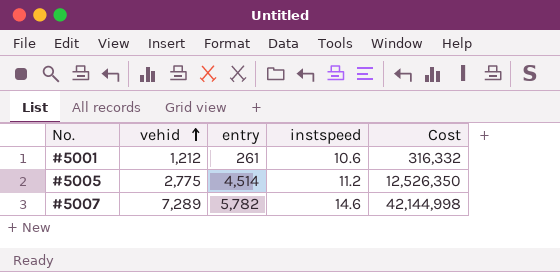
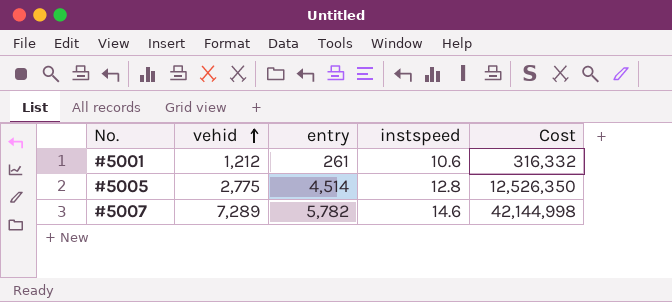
#5005 | instspeed: 11.2 -> 12.8

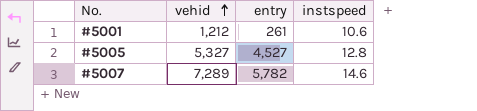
column Cost | formula: [vehid] * [entry] -> none
#5005 | vehid: 2,775 -> 5,327
#5005 | entry: 4,514 -> 4,527

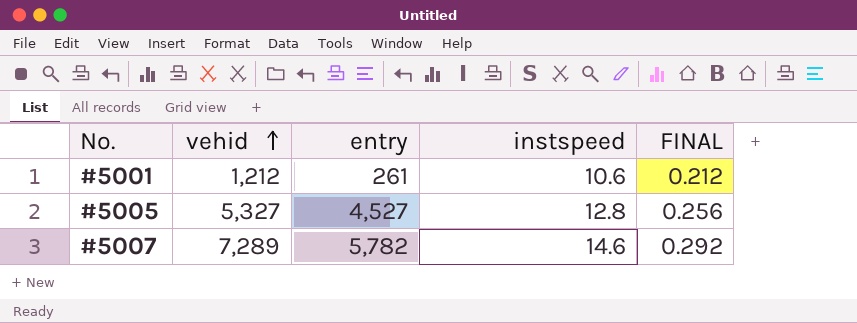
column FINAL | formula: none -> [instspeed] * 0.02

